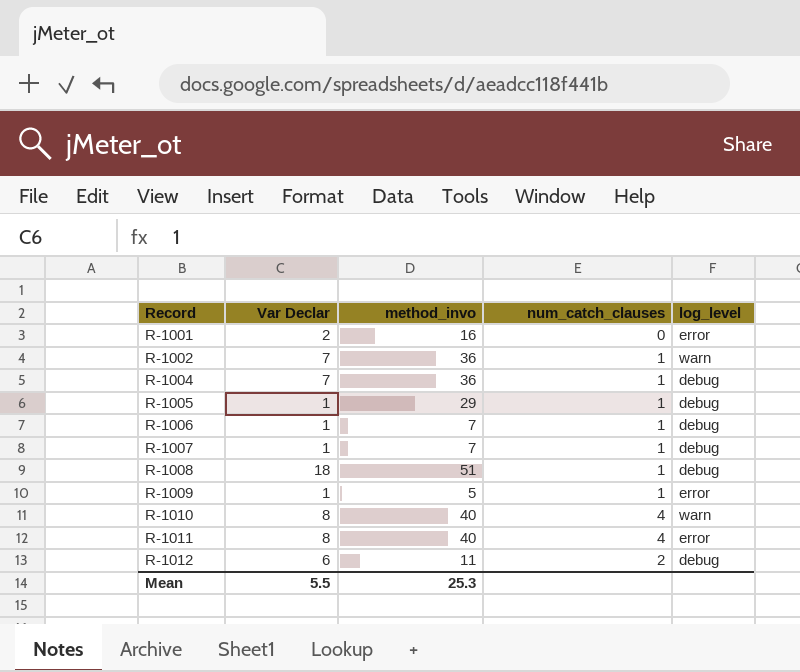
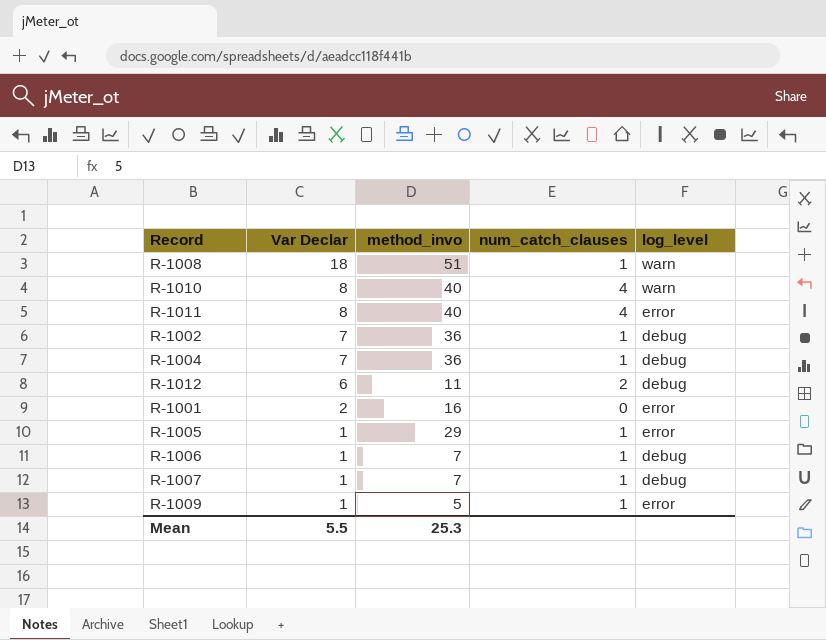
row order: Record ascending -> Var Declar descending
R-1008 | log_level: debug -> warn
R-1002 | log_level: warn -> debug
R-1005 | log_level: debug -> error

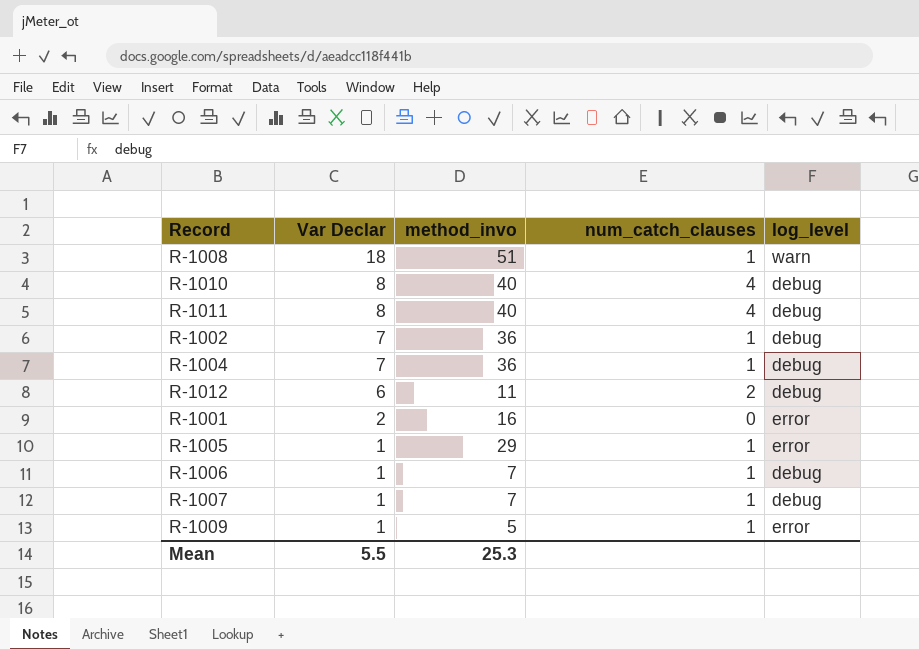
R-1010 | log_level: warn -> debug
R-1011 | log_level: error -> debug

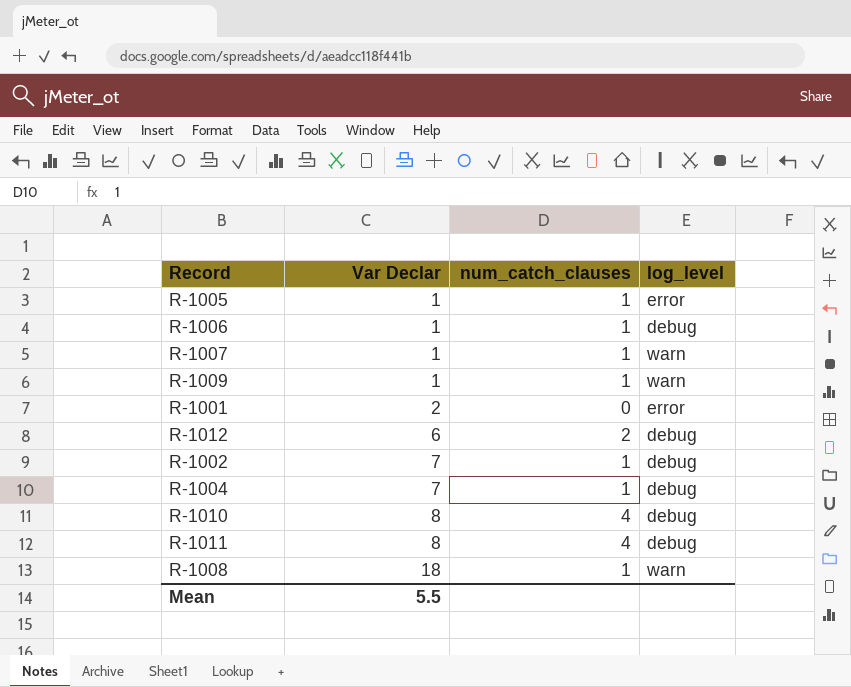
row order: Var Declar descending -> Var Declar ascending
column method_invo | position: 3 -> none
R-1007 | log_level: debug -> warn
R-1009 | log_level: error -> warn

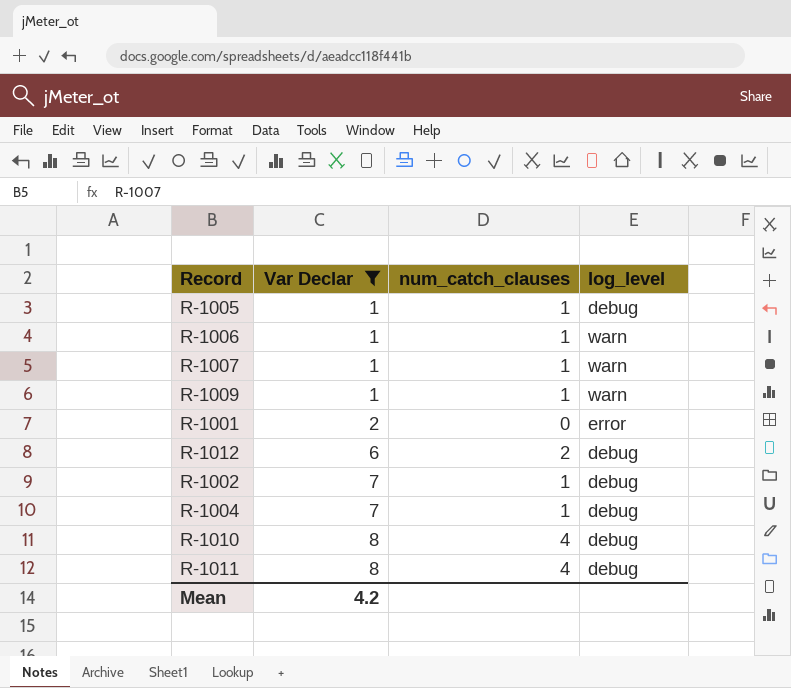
filter: none -> Var Declar != 18
R-1005 | log_level: error -> debug
R-1006 | log_level: debug -> warn
Mean | Var Declar: 5.5 -> 4.2

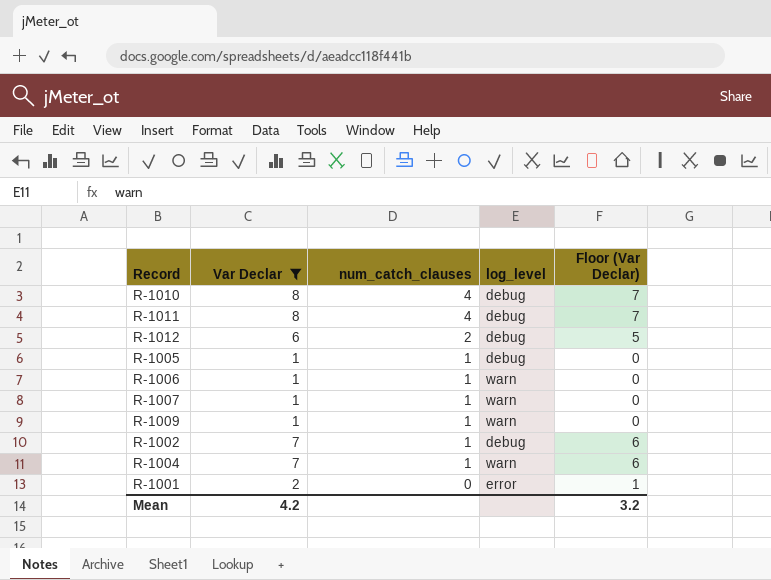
row order: Var Declar ascending -> num_catch_clauses descending
column Floor (Var Declar) | formula: none -> [Var Declar] - 1
R-1004 | log_level: debug -> warn

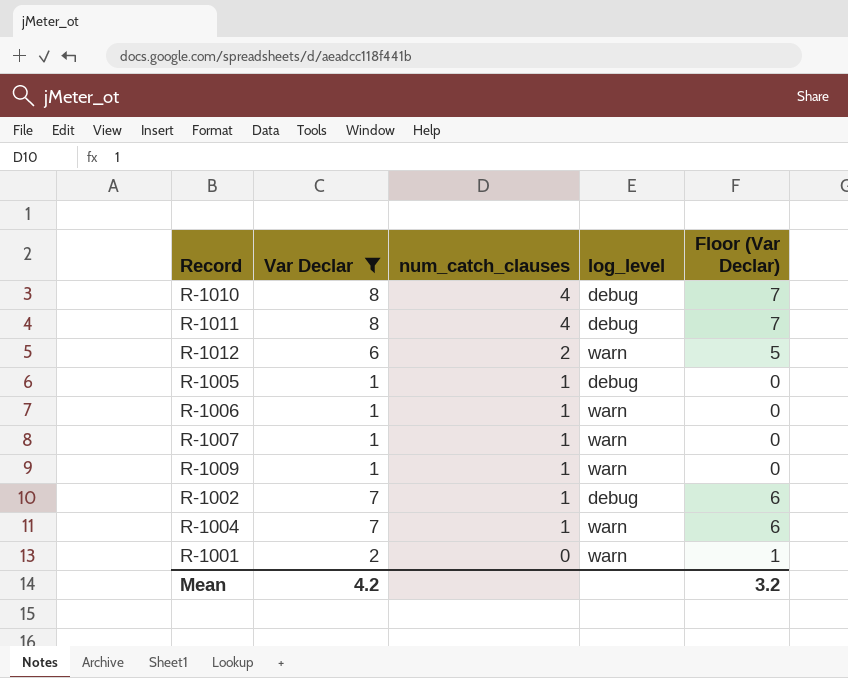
R-1012 | log_level: debug -> warn
R-1001 | log_level: error -> warn

